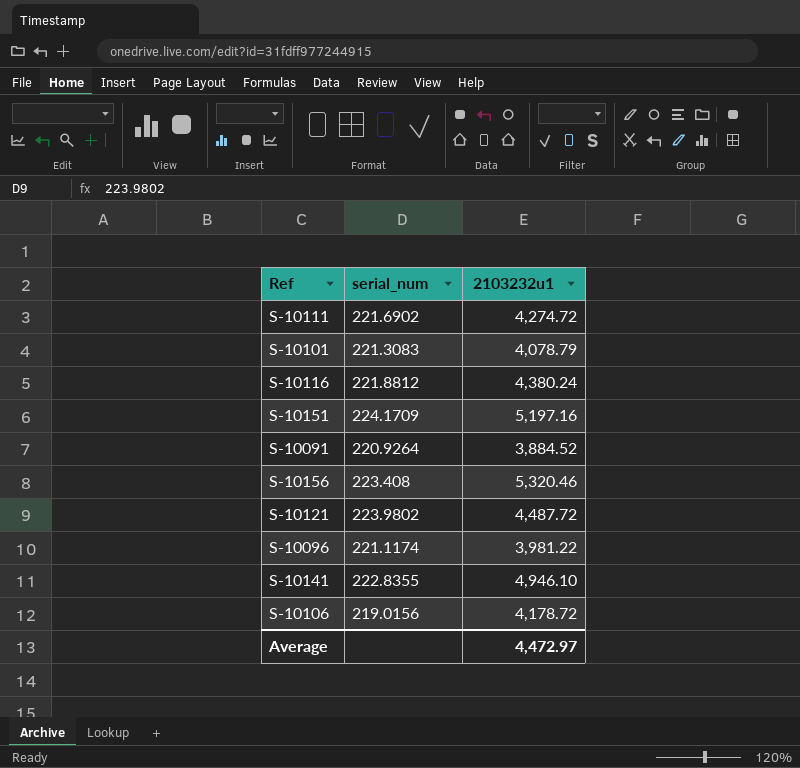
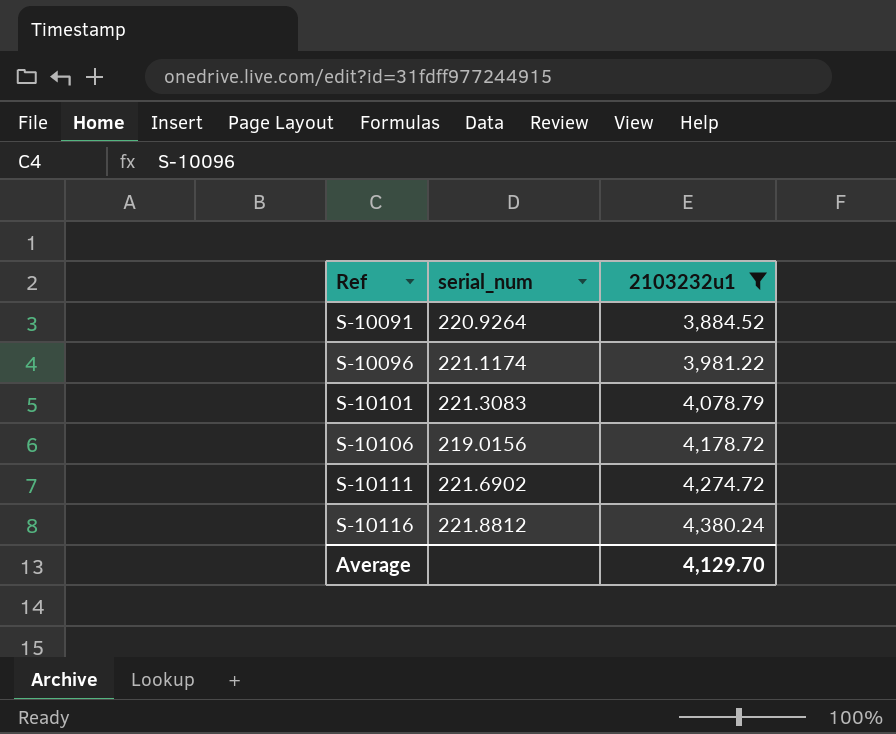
filter: none -> 2103232u1 <= 4,380.24
row order: none -> Ref ascending
Average | 2103232u1: 4,472.97 -> 4,129.70

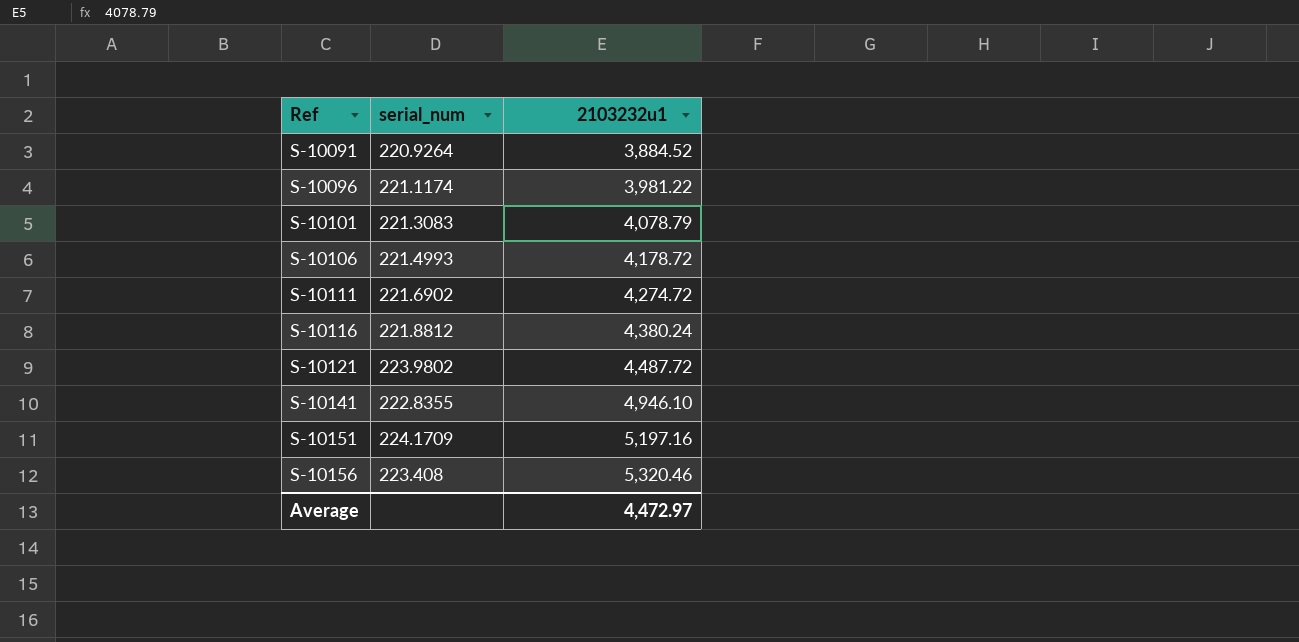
filter: 2103232u1 <= 4,380.24 -> none
S-10106 | serial_num: 219.0156 -> 221.4993
Average | 2103232u1: 4,129.70 -> 4,472.97

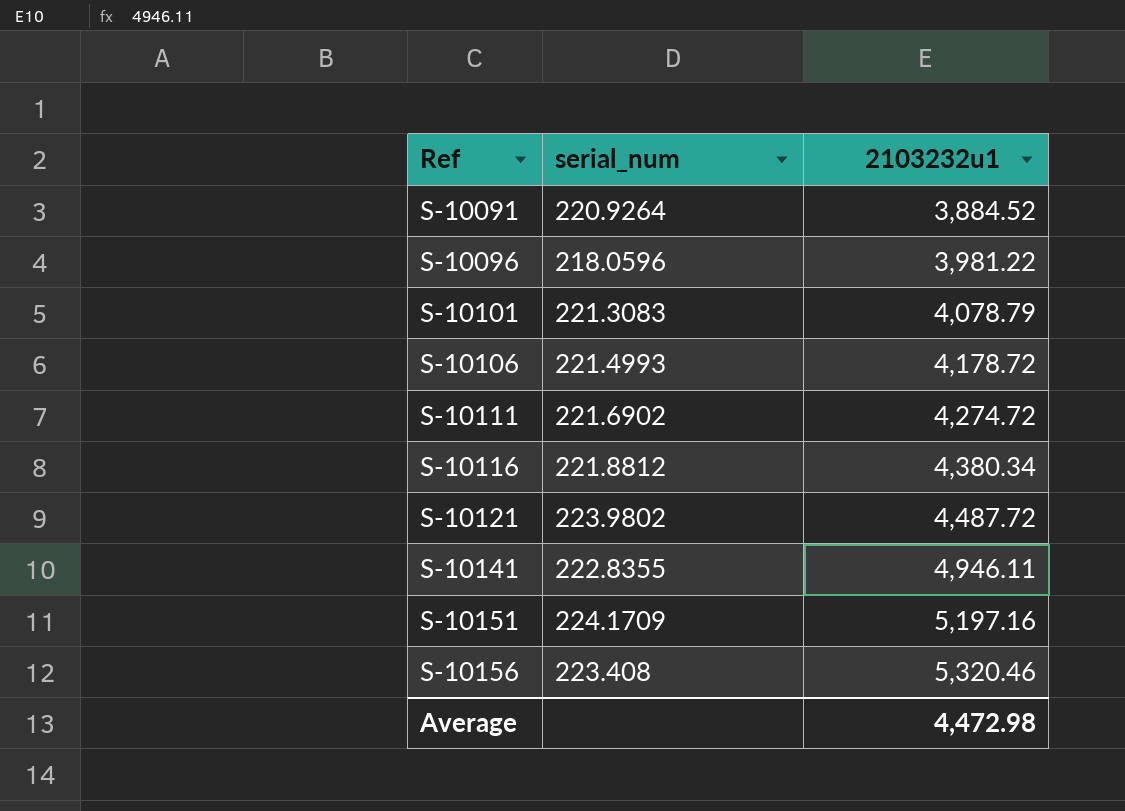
S-10096 | serial_num: 221.1174 -> 218.0596
S-10116 | 2103232u1: 4,380.24 -> 4,380.34
S-10141 | 2103232u1: 4,946.10 -> 4,946.11
Average | 2103232u1: 4,472.97 -> 4,472.98

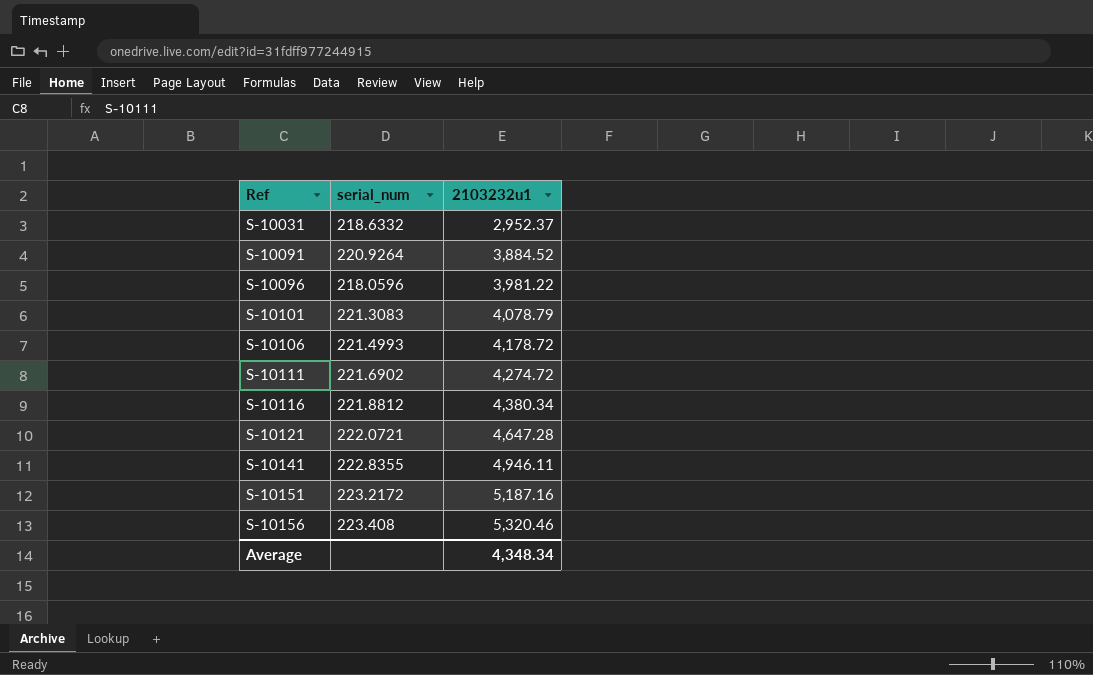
row S-10031: none -> 218.6332 | 2,952.37
S-10121 | serial_num: 223.9802 -> 222.0721
S-10121 | 2103232u1: 4,487.72 -> 4,647.28
S-10151 | serial_num: 224.1709 -> 223.2172
S-10151 | 2103232u1: 5,197.16 -> 5,187.16
Average | 2103232u1: 4,472.98 -> 4,348.34

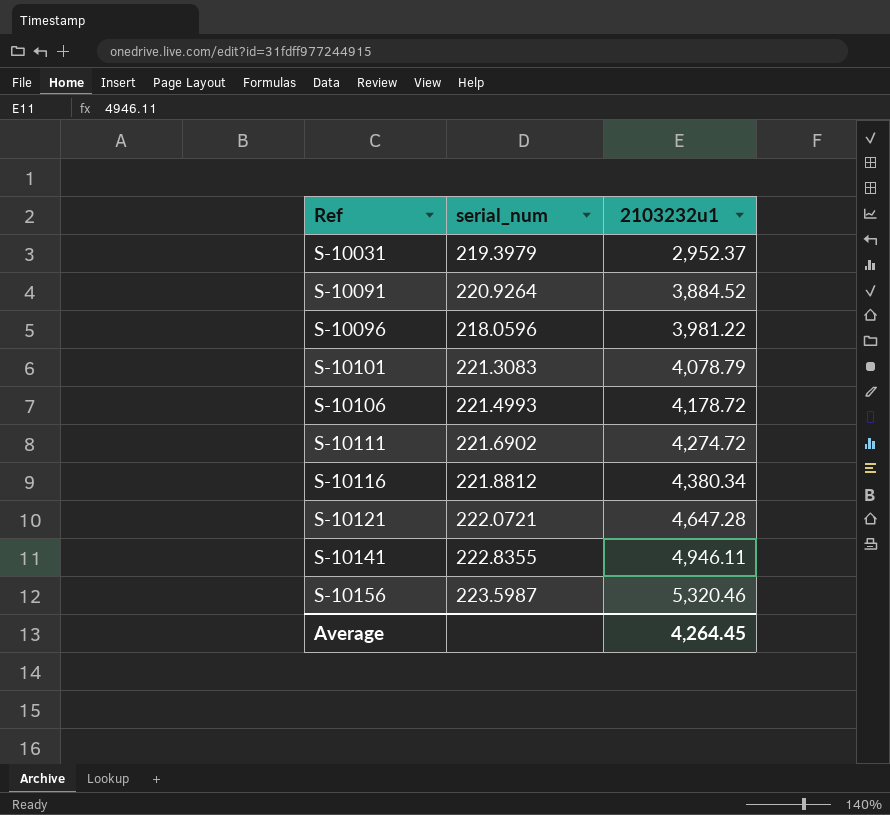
row S-10151: 223.2172 | 5,187.16 -> none
S-10031 | serial_num: 218.6332 -> 219.3979
S-10156 | serial_num: 223.408 -> 223.5987
Average | 2103232u1: 4,348.34 -> 4,264.45

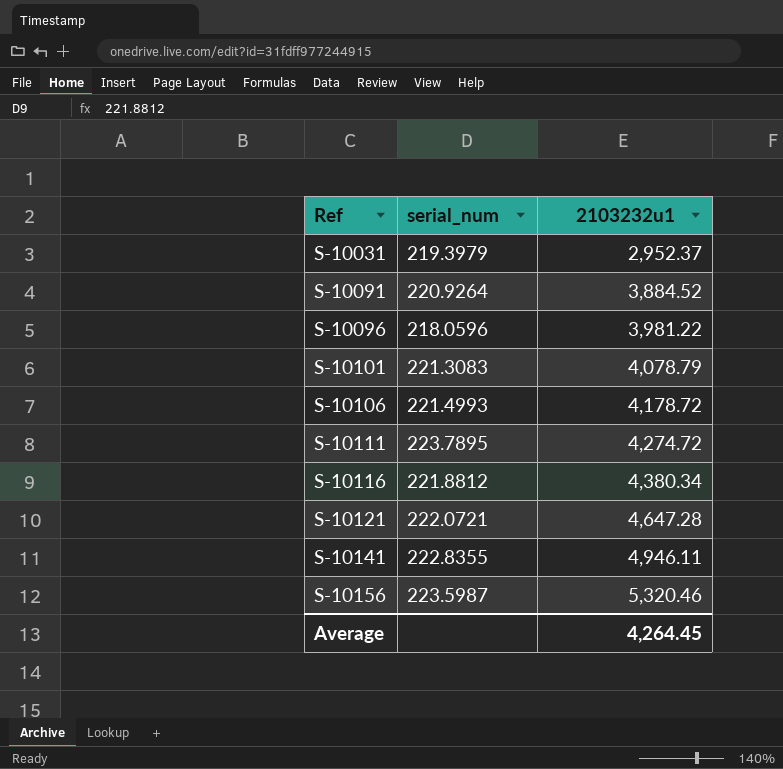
S-10111 | serial_num: 221.6902 -> 223.7895

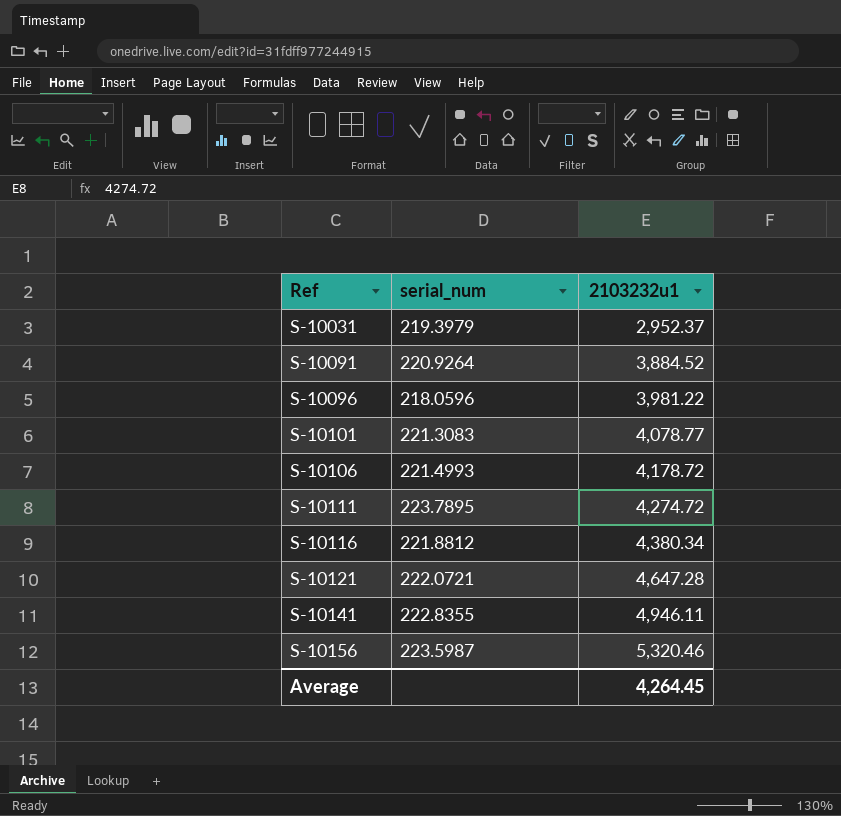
S-10101 | 2103232u1: 4,078.79 -> 4,078.77

